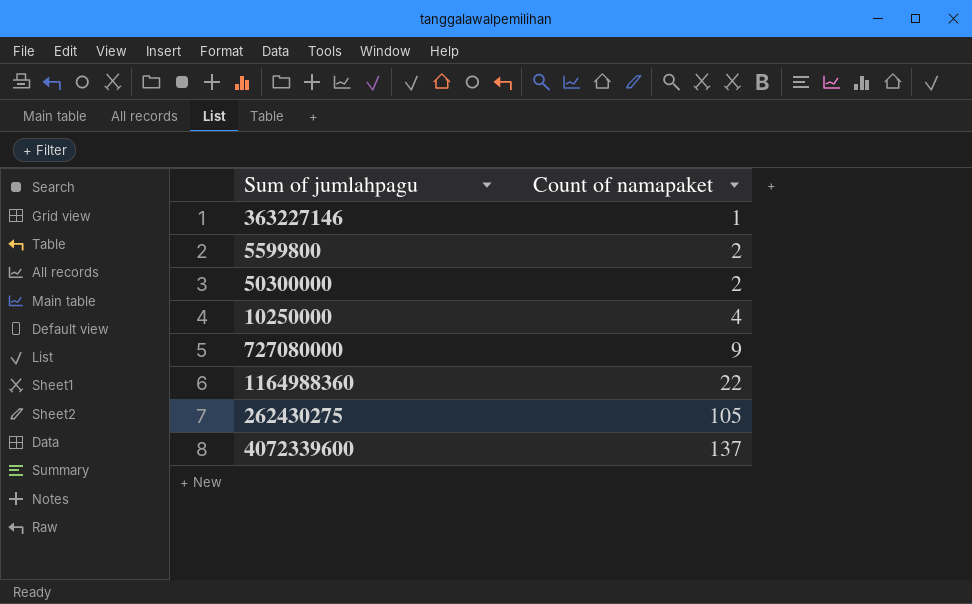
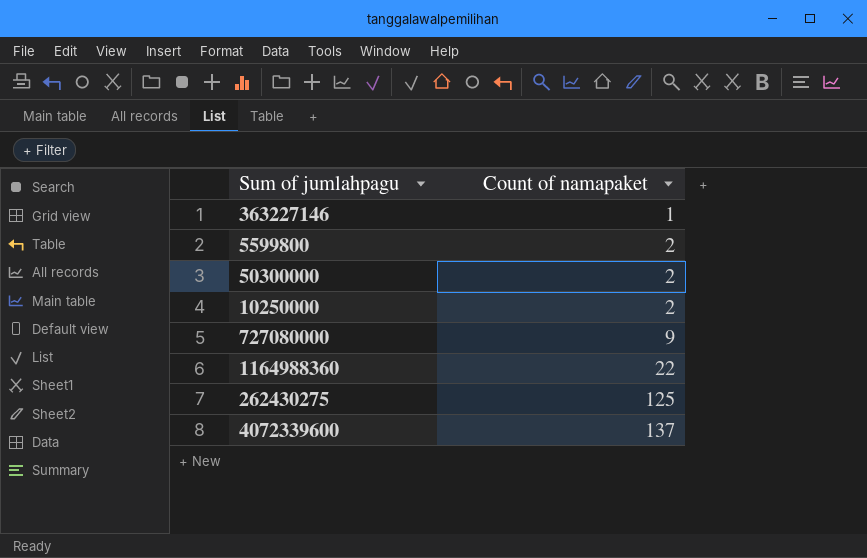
10250000 | Count of namapaket: 4 -> 2
262430275 | Count of namapaket: 105 -> 125

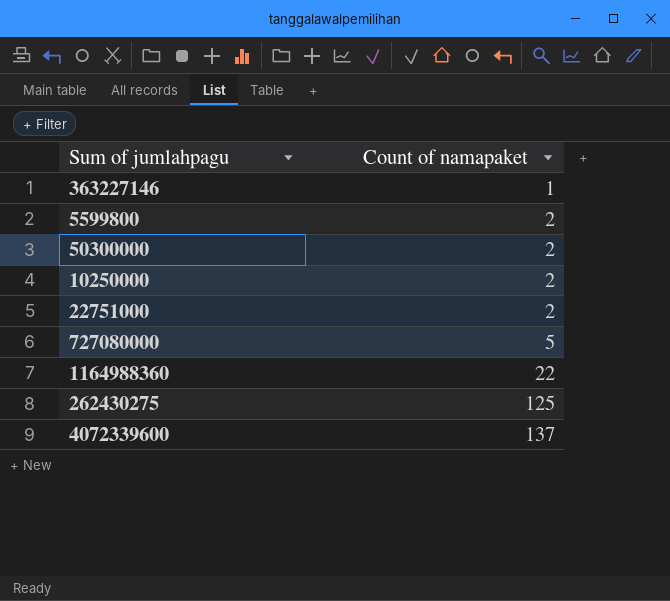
row 22751000: none -> 2
727080000 | Count of namapaket: 9 -> 5

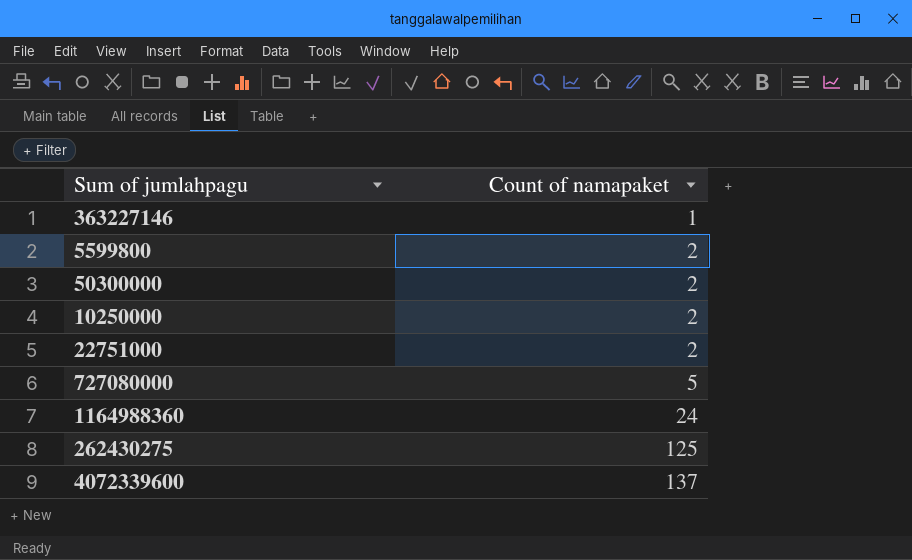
1164988360 | Count of namapaket: 22 -> 24

